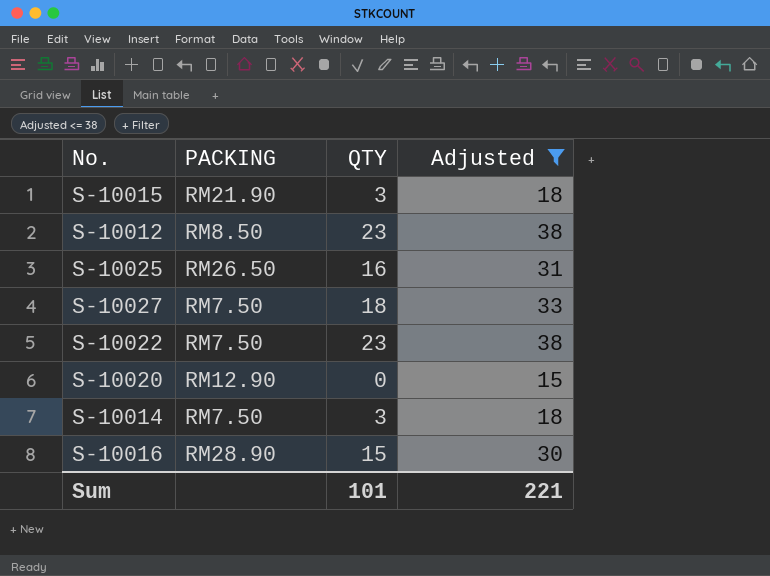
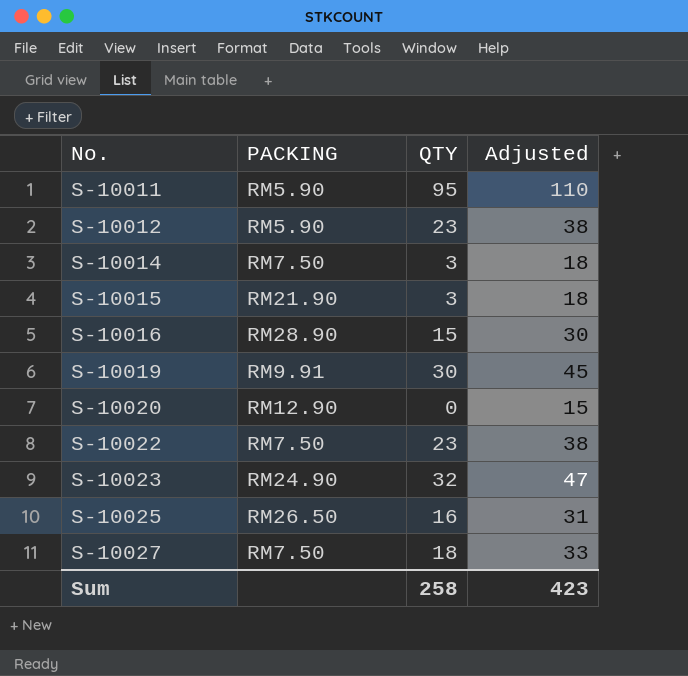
filter: Adjusted <= 38 -> none
row order: none -> No. ascending
S-10012 | PACKING: RM8.50 -> RM5.90
Sum | QTY: 101 -> 258
Sum | Adjusted: 221 -> 423

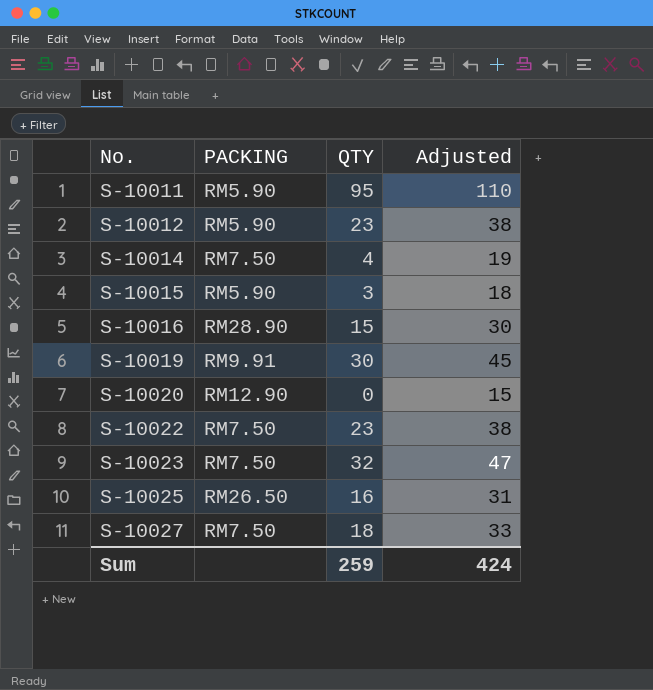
S-10014 | QTY: 3 -> 4
S-10014 | Adjusted: 18 -> 19
S-10015 | PACKING: RM21.90 -> RM5.90
S-10023 | PACKING: RM24.90 -> RM7.50
Sum | QTY: 258 -> 259
Sum | Adjusted: 423 -> 424

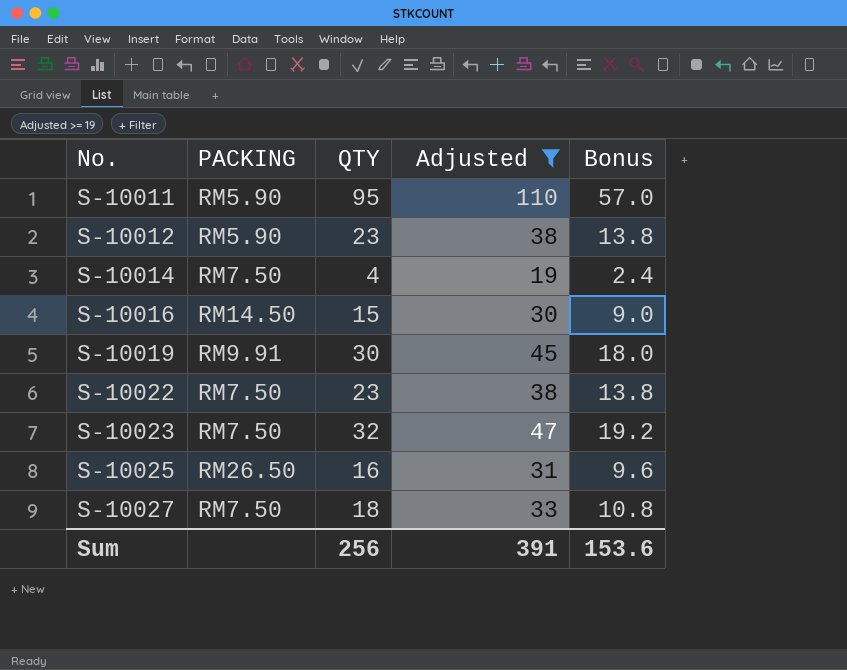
filter: none -> Adjusted >= 19
column Bonus | formula: none -> [QTY] * 0.6
S-10016 | PACKING: RM28.90 -> RM14.50
Sum | QTY: 259 -> 256
Sum | Adjusted: 424 -> 391

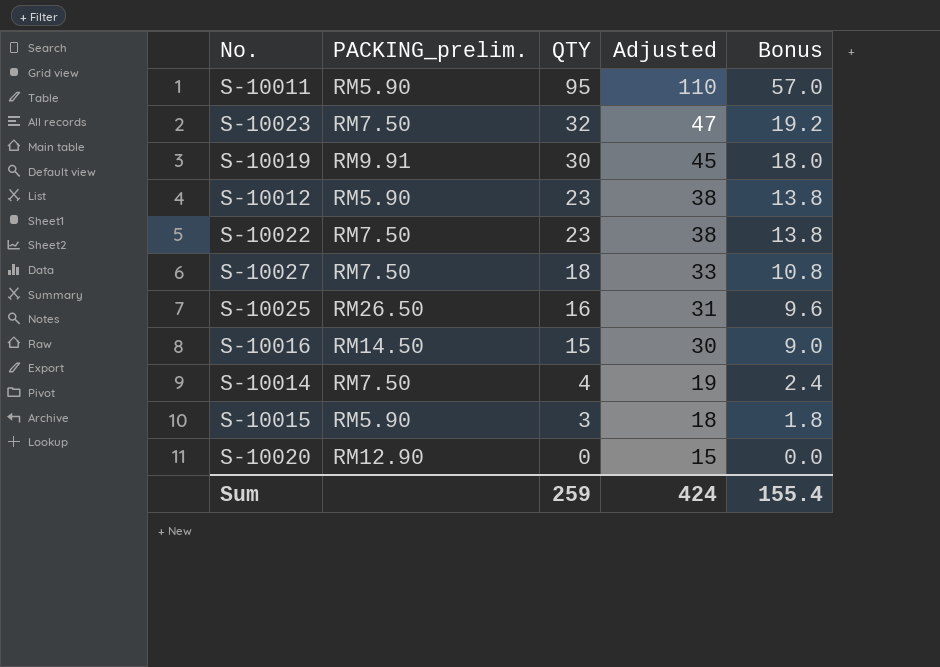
filter: Adjusted >= 19 -> none
row order: No. ascending -> QTY descending
column name: PACKING -> PACKING_prelim.
Sum | QTY: 256 -> 259
Sum | Adjusted: 391 -> 424
Sum | Bonus: 153.6 -> 155.4

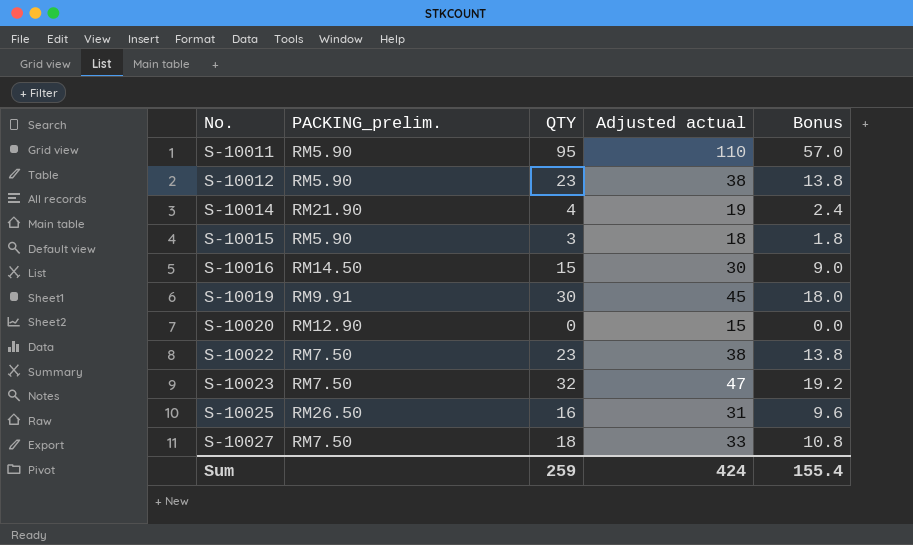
row order: QTY descending -> No. ascending
column name: Adjusted -> Adjusted actual
S-10014 | PACKING_prelim.: RM7.50 -> RM21.90

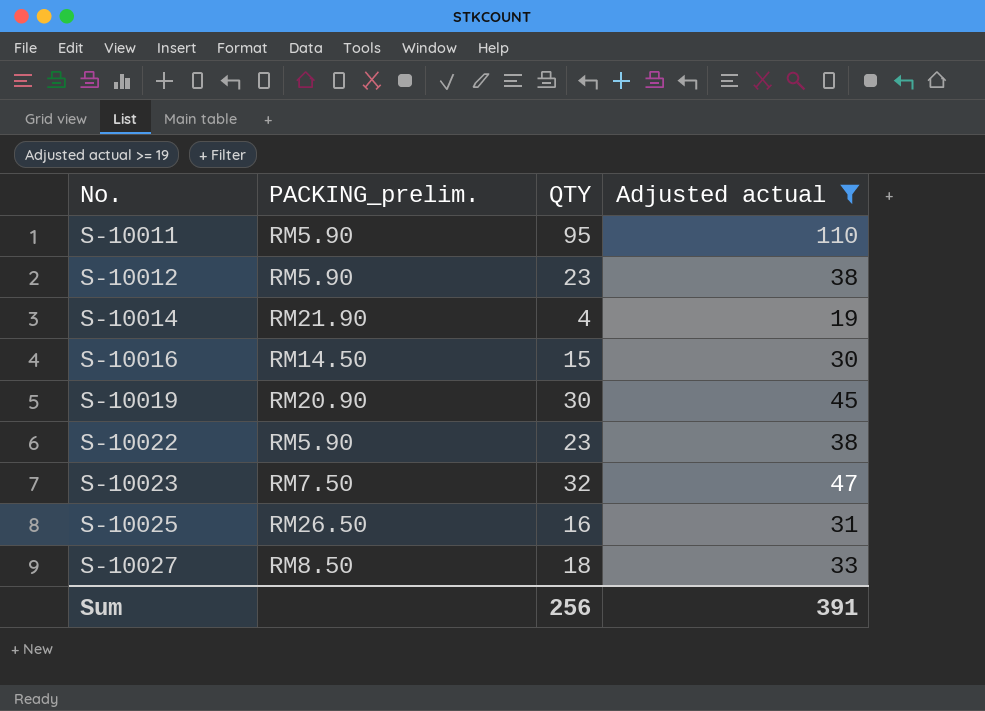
filter: none -> Adjusted actual >= 19
column Bonus | formula: [QTY] * 0.6 -> none
S-10019 | PACKING_prelim.: RM9.91 -> RM20.90
S-10022 | PACKING_prelim.: RM7.50 -> RM5.90
S-10027 | PACKING_prelim.: RM7.50 -> RM8.50
Sum | QTY: 259 -> 256
Sum | Adjusted actual: 424 -> 391

